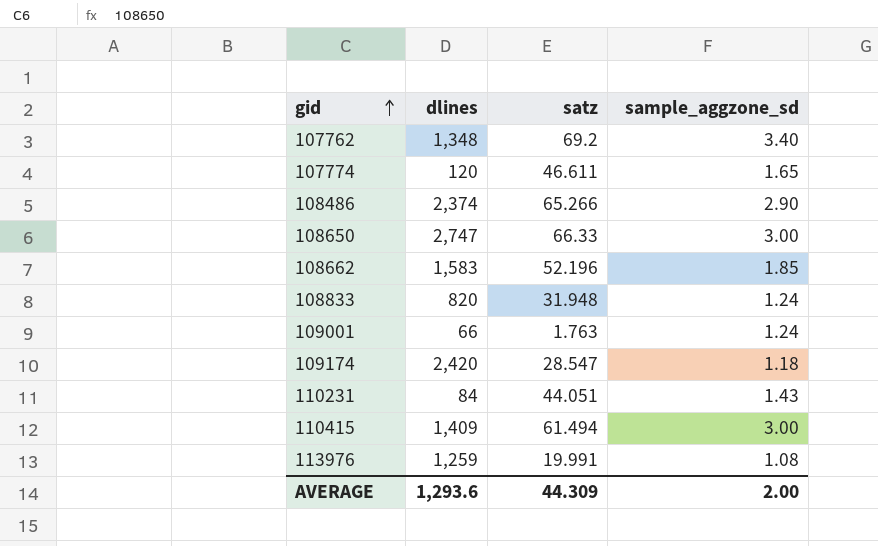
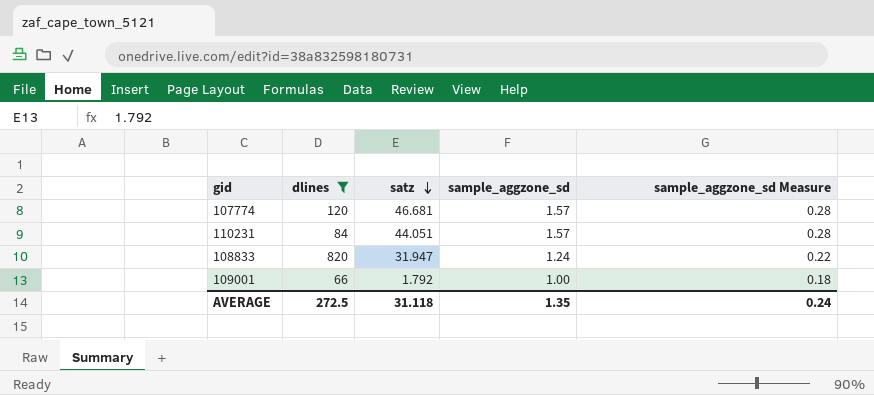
filter: none -> dlines <= 820
row order: gid ascending -> satz descending
column sample_aggzone_sd Measure | formula: none -> [sample_aggzone_sd] * 0.18
107774 | satz: 46.611 -> 46.681
107774 | sample_aggzone_sd: 1.65 -> 1.57
110231 | sample_aggzone_sd: 1.43 -> 1.57
108833 | satz: 31.948 -> 31.947
109001 | satz: 1.763 -> 1.792
109001 | sample_aggzone_sd: 1.24 -> 1.00
AVERAGE | dlines: 1,293.6 -> 272.5
AVERAGE | satz: 44.309 -> 31.118
AVERAGE | sample_aggzone_sd: 2.00 -> 1.35

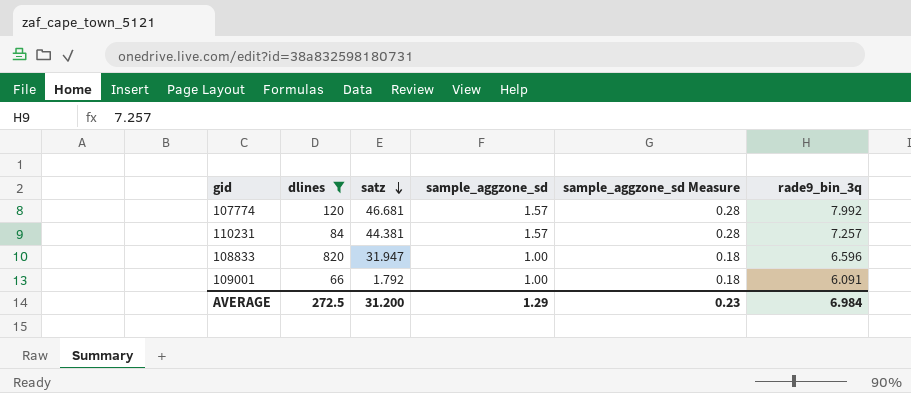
column rade9_bin_3q | position: none -> 6
110231 | satz: 44.051 -> 44.381
108833 | sample_aggzone_sd: 1.24 -> 1.00
108833 | sample_aggzone_sd Measure: 0.22 -> 0.18
AVERAGE | satz: 31.118 -> 31.200
AVERAGE | sample_aggzone_sd: 1.35 -> 1.29
AVERAGE | sample_aggzone_sd Measure: 0.24 -> 0.23

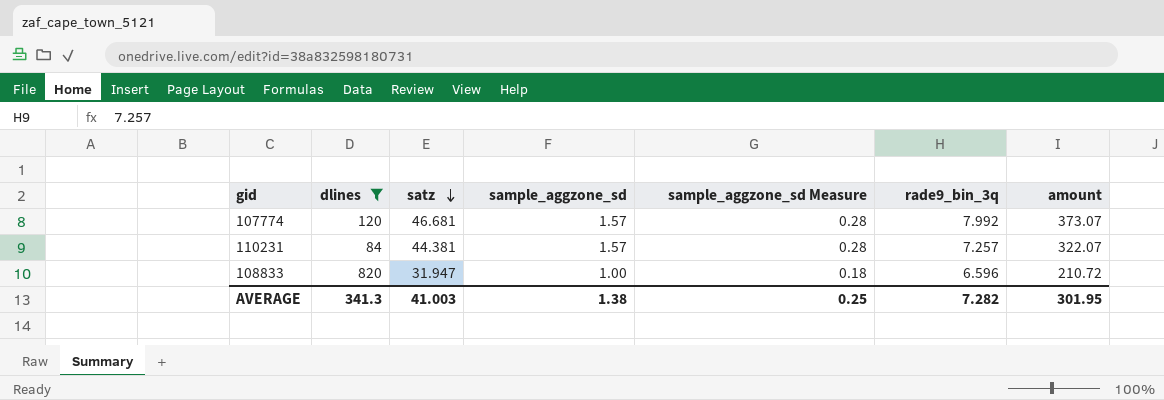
column amount | formula: none -> [satz] * [rade9_bin_3q]
row 109001: 66 | 1.792 | 1.00 | 0.18 | 6.091 -> none
AVERAGE | dlines: 272.5 -> 341.3
AVERAGE | satz: 31.200 -> 41.003
AVERAGE | sample_aggzone_sd: 1.29 -> 1.38
AVERAGE | sample_aggzone_sd Measure: 0.23 -> 0.25
AVERAGE | rade9_bin_3q: 6.984 -> 7.282

